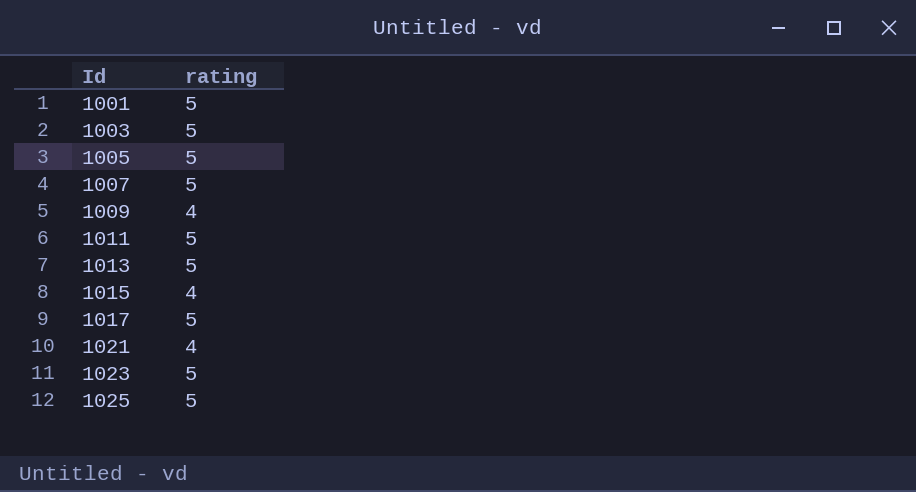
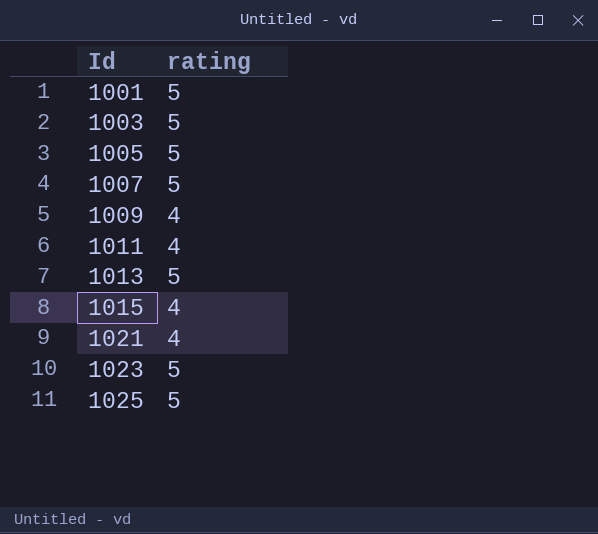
row 1017: 5 -> none
1011 | rating: 5 -> 4

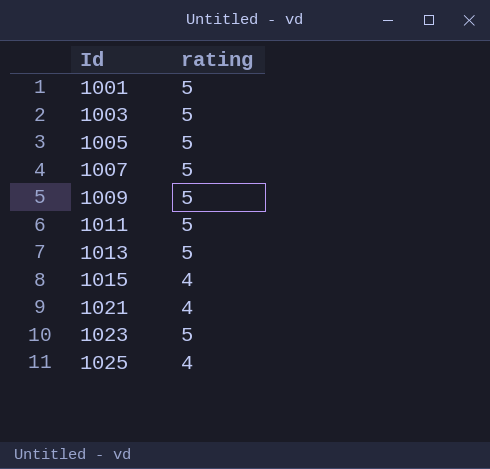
1009 | rating: 4 -> 5
1011 | rating: 4 -> 5
1025 | rating: 5 -> 4

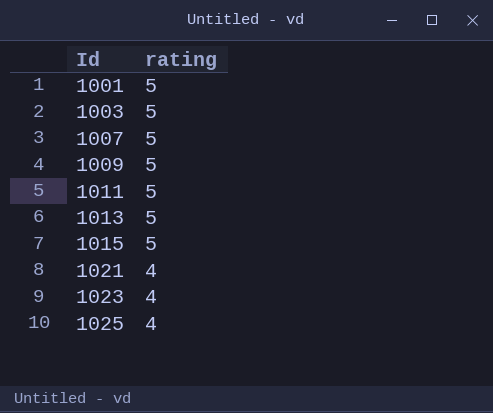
row 1005: 5 -> none
1015 | rating: 4 -> 5
1023 | rating: 5 -> 4

